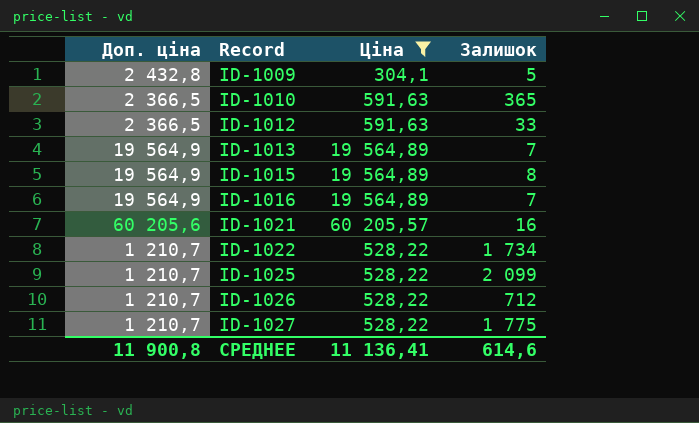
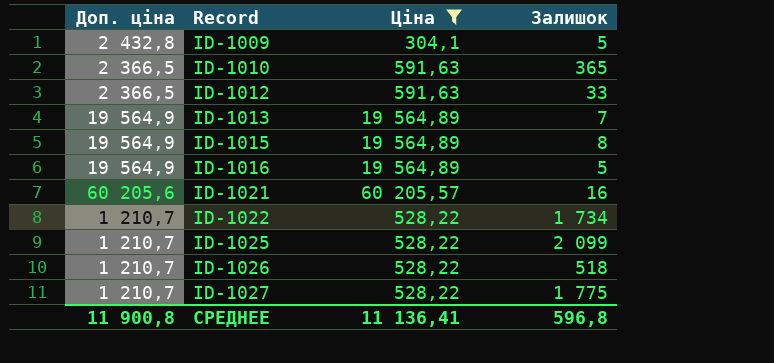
ID-1016 | Залишок: 7 -> 5
ID-1026 | Залишок: 712 -> 518
СРЕДНЕЕ | Залишок: 614,6 -> 596,8

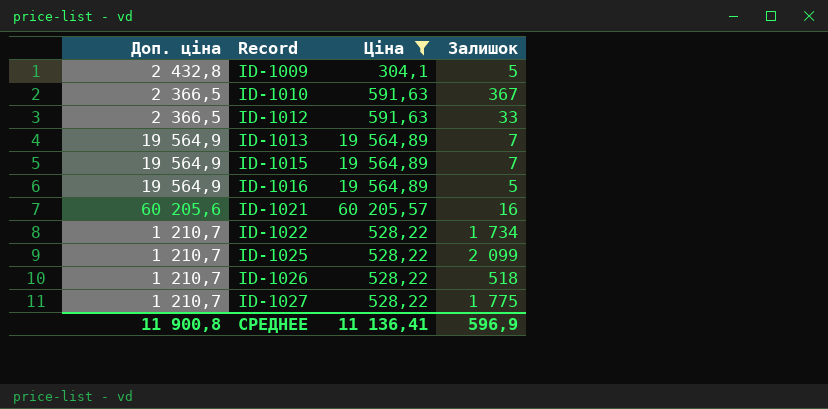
ID-1010 | Залишок: 365 -> 367
ID-1015 | Залишок: 8 -> 7
СРЕДНЕЕ | Залишок: 596,8 -> 596,9

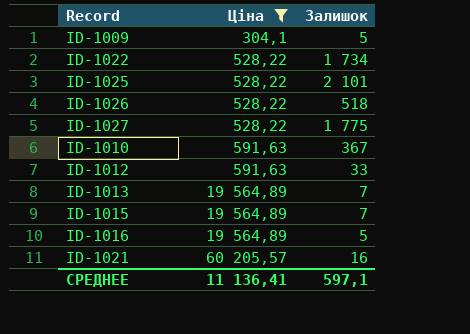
row order: Record ascending -> Ціна ascending
column Доп. ціна | position: 1 -> none
ID-1025 | Залишок: 2 099 -> 2 101
СРЕДНЕЕ | Залишок: 596,9 -> 597,1

